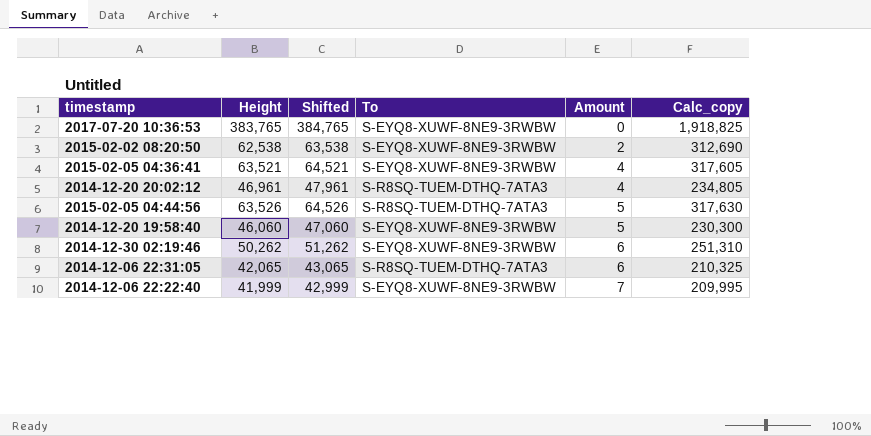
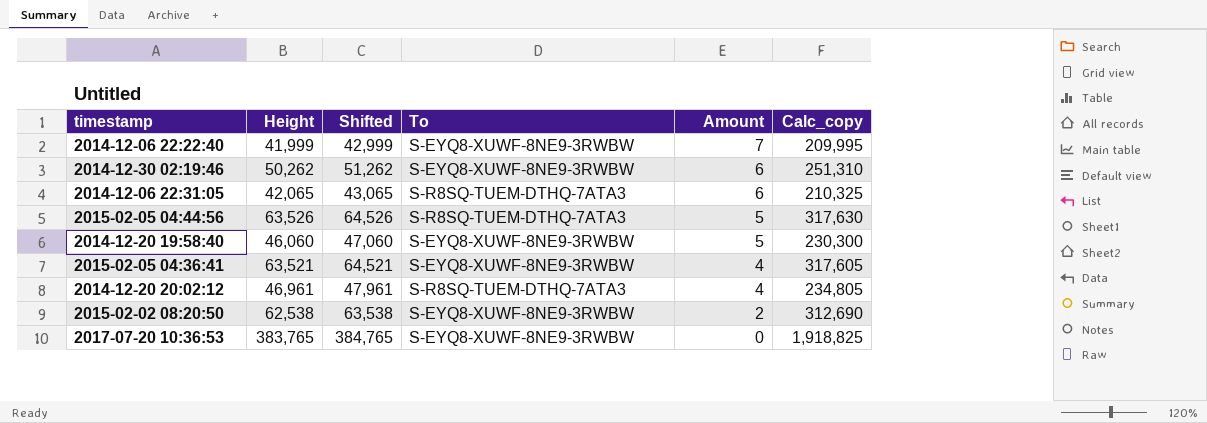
row order: Amount ascending -> Amount descending

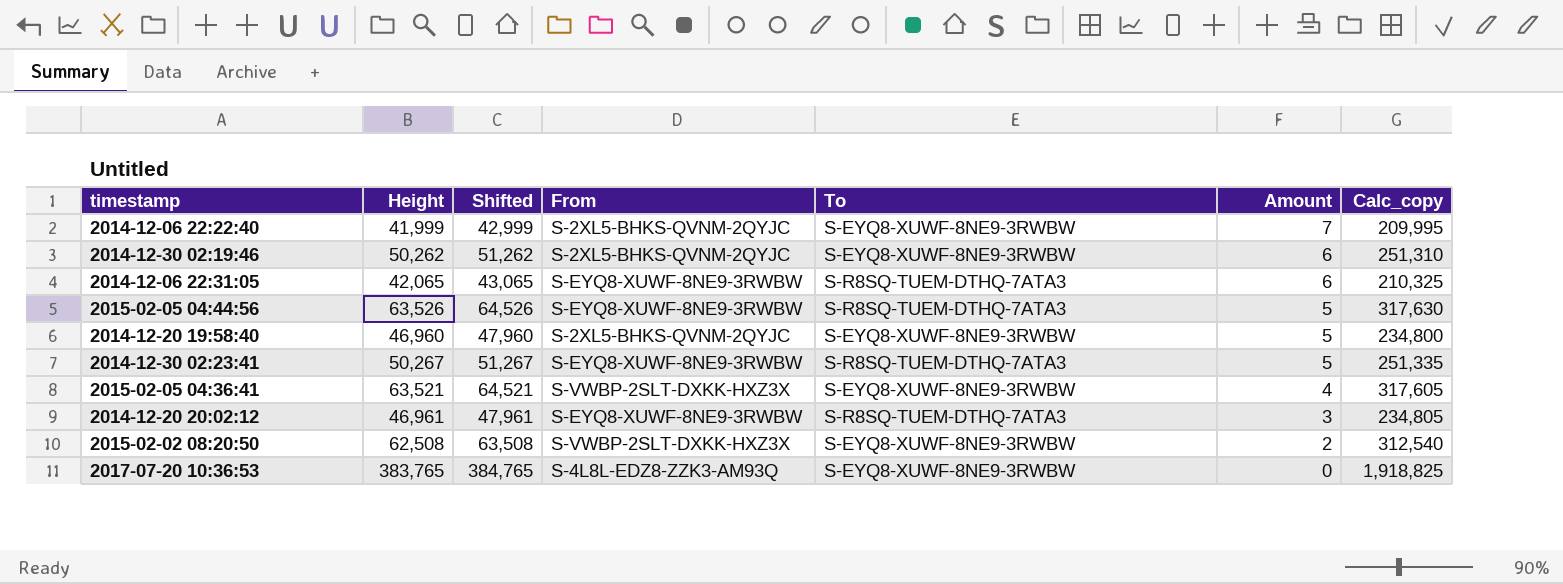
column From | position: none -> 4
2014-12-20 19:58:40 | Height: 46,060 -> 46,960
2014-12-20 19:58:40 | Shifted: 47,060 -> 47,960
2014-12-20 19:58:40 | Calc_copy: 230,300 -> 234,800
row 2014-12-30 02:23:41: none -> 50,267 | 51,267 | S-EYQ8-XUWF-8NE9-3RWBW | S-R8SQ-TUEM-DTHQ-7ATA3 | 5 | 251,335
2014-12-20 20:02:12 | Amount: 4 -> 3
2015-02-02 08:20:50 | Height: 62,538 -> 62,508
2015-02-02 08:20:50 | Shifted: 63,538 -> 63,508
2015-02-02 08:20:50 | Calc_copy: 312,690 -> 312,540

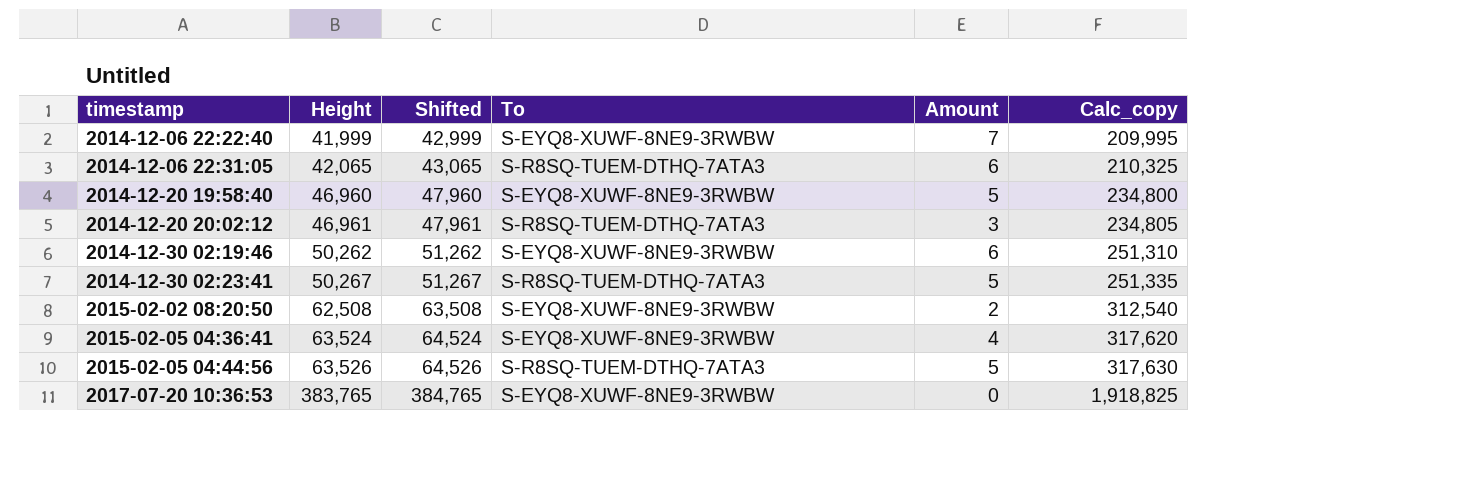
row order: Amount descending -> timestamp ascending
column From | position: 4 -> none
2015-02-05 04:36:41 | Height: 63,521 -> 63,524
2015-02-05 04:36:41 | Shifted: 64,521 -> 64,524
2015-02-05 04:36:41 | Calc_copy: 317,605 -> 317,620

